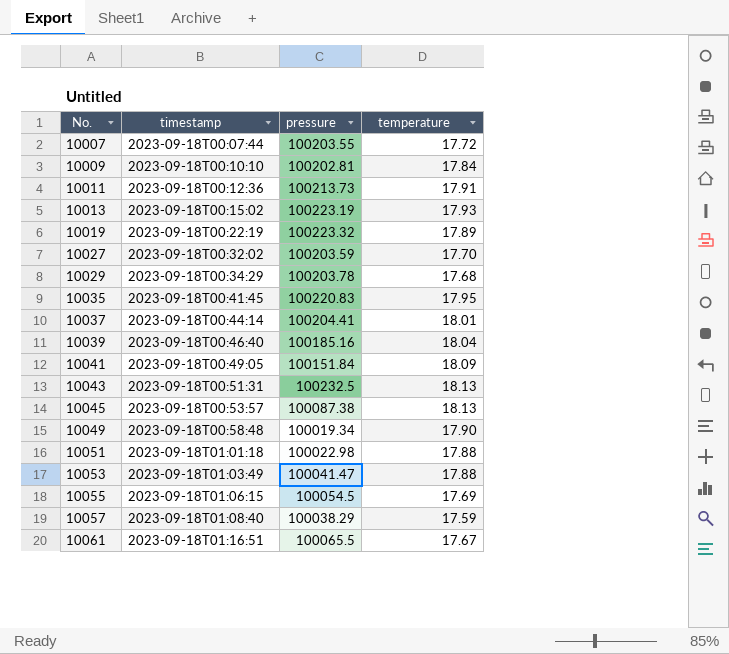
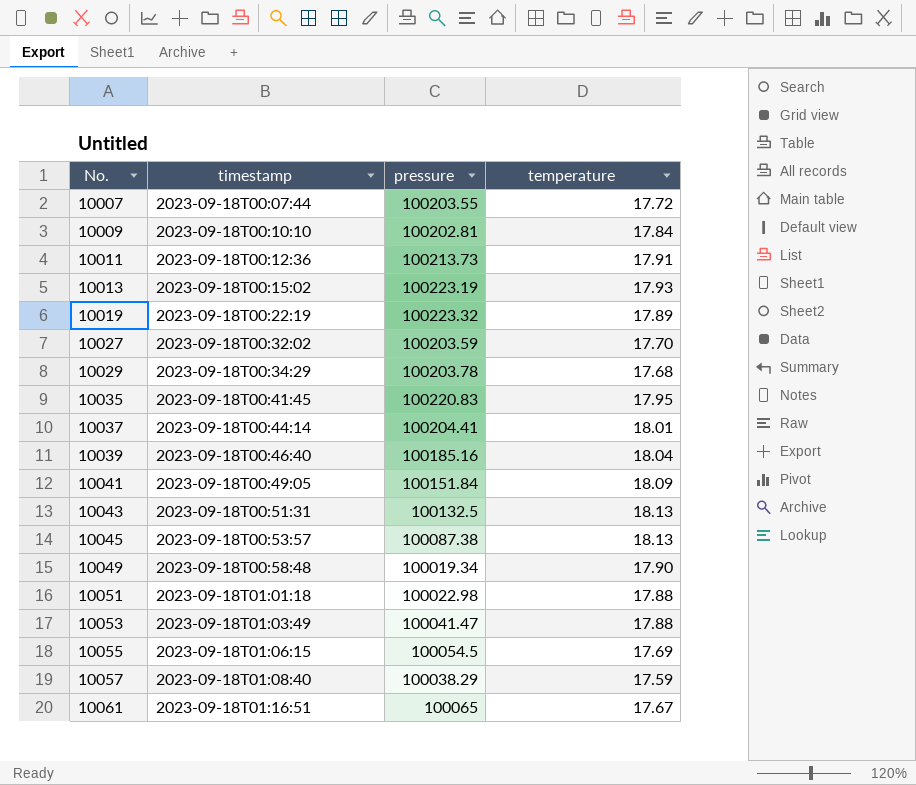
10043 | pressure: 100232.5 -> 100132.5
10061 | pressure: 100065.5 -> 100065

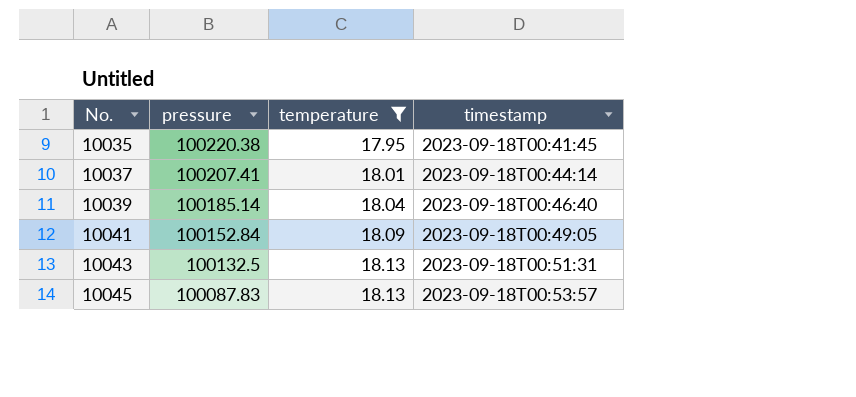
filter: none -> temperature >= 17.95
column timestamp | position: 2 -> 4
10035 | pressure: 100220.83 -> 100220.38
10037 | pressure: 100204.41 -> 100207.41
10039 | pressure: 100185.16 -> 100185.14
10041 | pressure: 100151.84 -> 100152.84
10045 | pressure: 100087.38 -> 100087.83

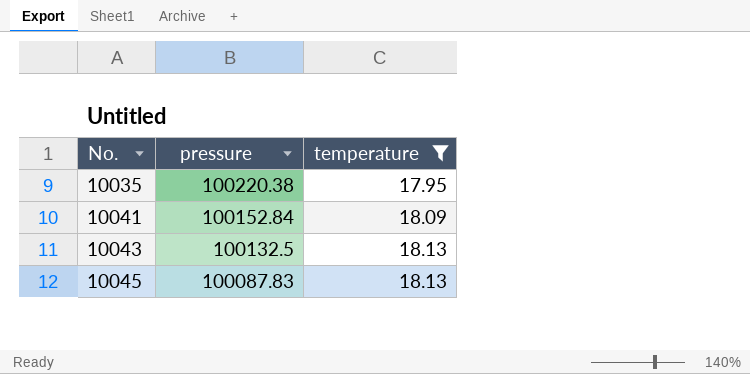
column timestamp | position: 4 -> none
row 10037: 100207.41 | 18.01 | 2023-09-18T00:44:14 -> none
row 10039: 100185.14 | 18.04 | 2023-09-18T00:46:40 -> none

